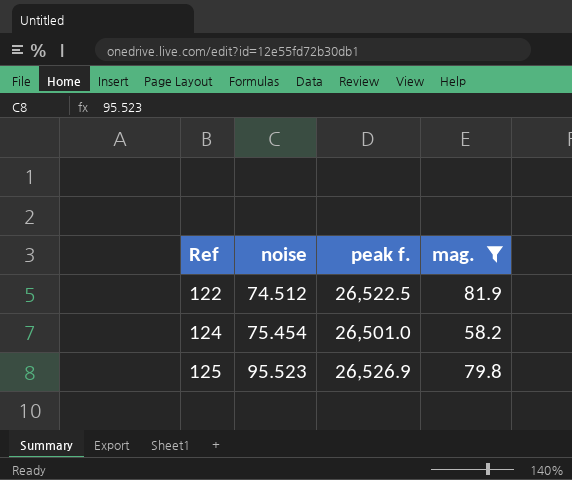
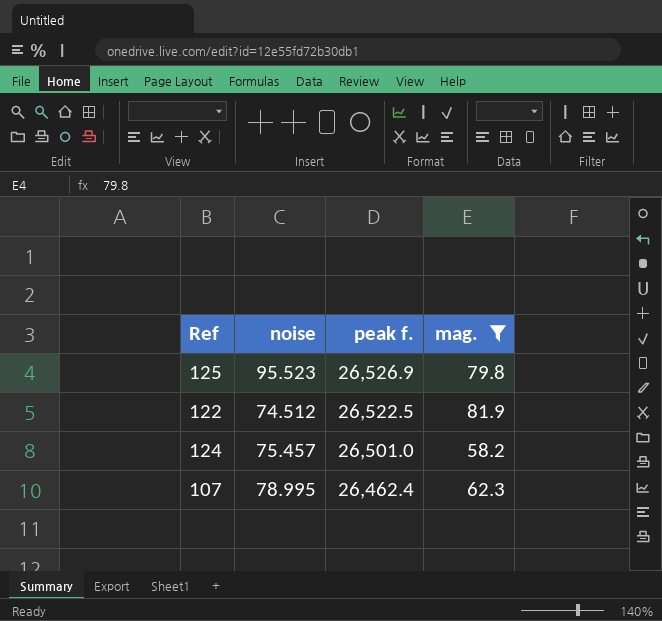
row order: Ref ascending -> peak f. descending
124 | noise: 75.454 -> 75.457
row 107: none -> 78.995 | 26,462.4 | 62.3

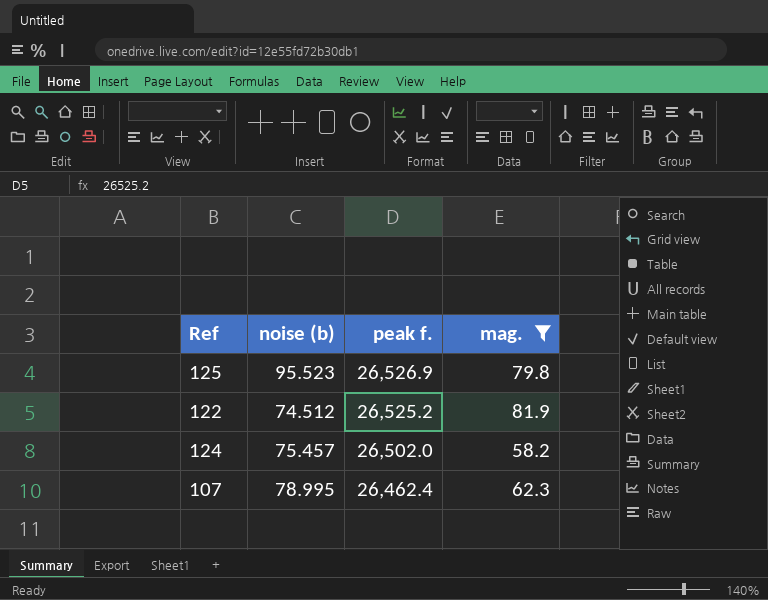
column name: noise -> noise (b)
122 | peak f.: 26,522.5 -> 26,525.2
124 | peak f.: 26,501.0 -> 26,502.0

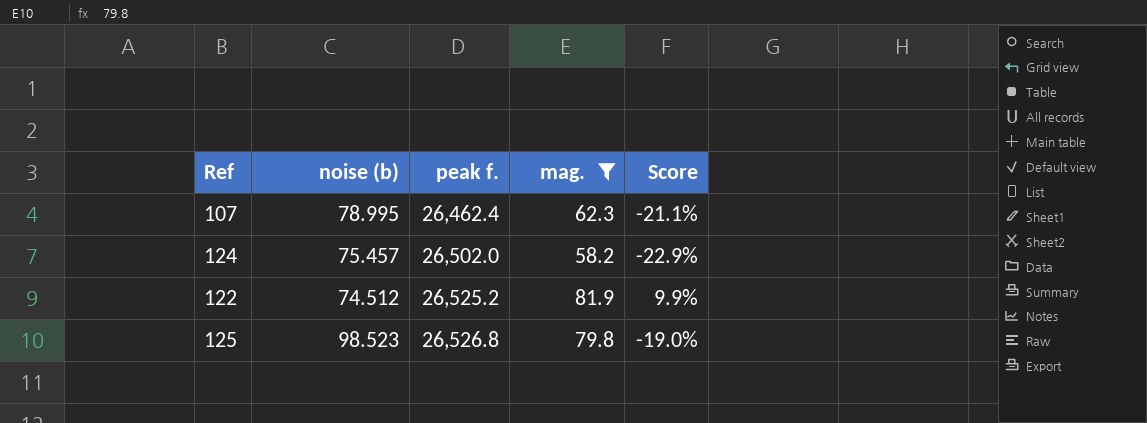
row order: peak f. descending -> peak f. ascending
column Score | formula: none -> ([mag.] - [noise (b)]) / [noise (b)]
125 | noise (b): 95.523 -> 98.523
125 | peak f.: 26,526.9 -> 26,526.8

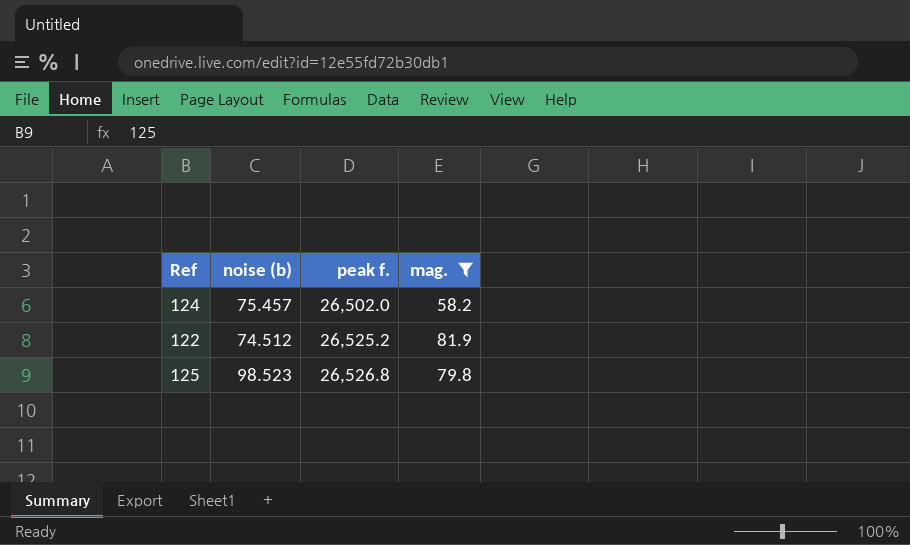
column Score | formula: ([mag.] - [noise (b)]) / [noise (b)] -> none
row 107: 78.995 | 26,462.4 | 62.3 | -21.1% -> none

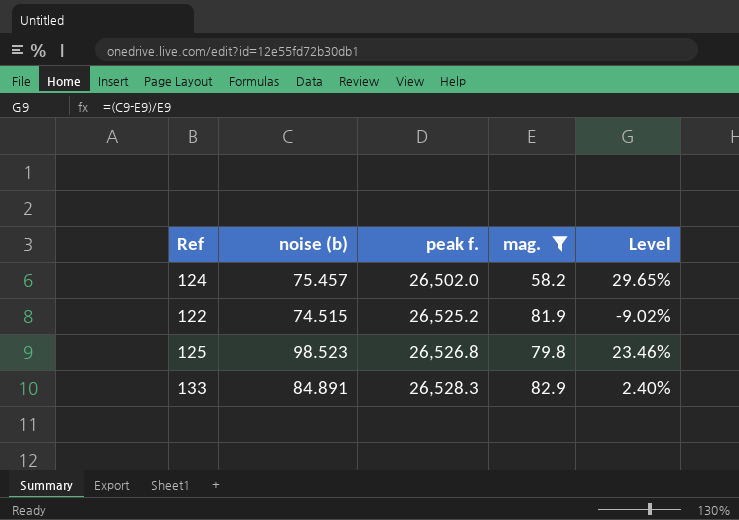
column Level | formula: none -> ([noise (b)] - [mag.]) / [mag.]
122 | noise (b): 74.512 -> 74.515
row 133: none -> 84.891 | 26,528.3 | 82.9 | 2.40%

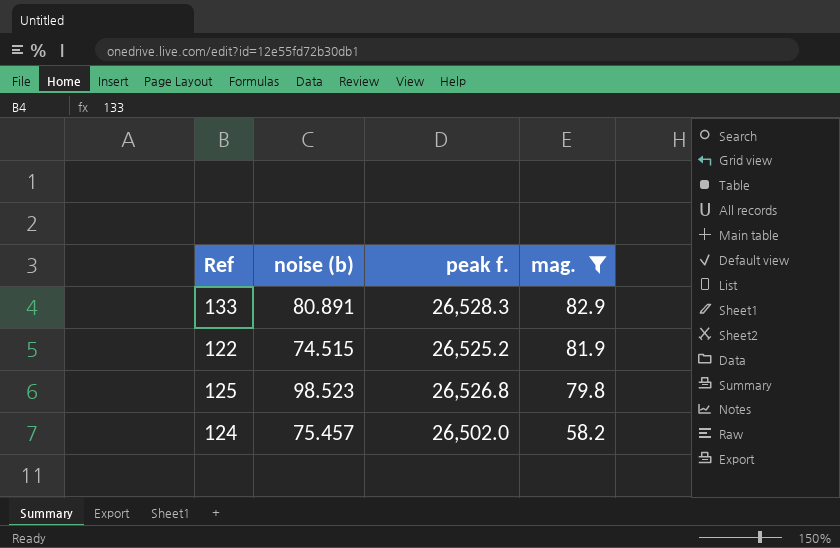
row order: peak f. ascending -> mag. descending
column Level | formula: ([noise (b)] - [mag.]) / [mag.] -> none
133 | noise (b): 84.891 -> 80.891

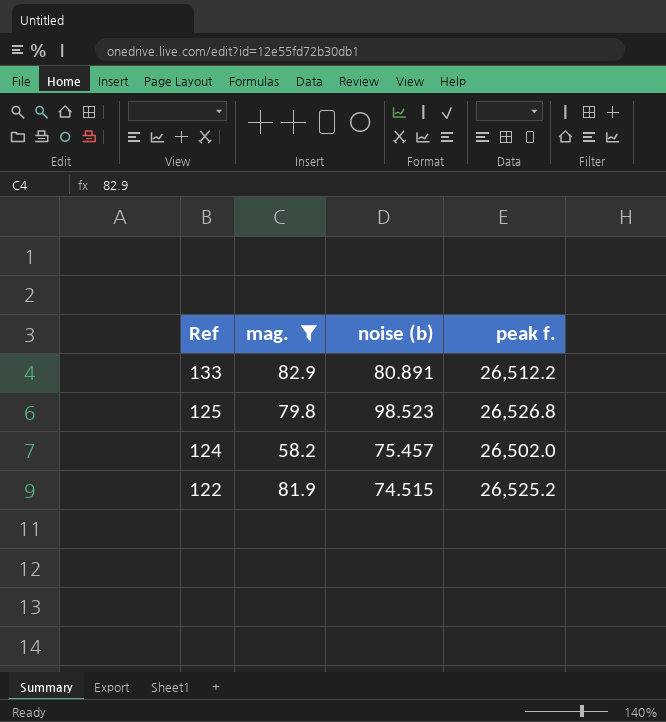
row order: mag. descending -> Ref descending
column mag. | position: 4 -> 2
133 | peak f.: 26,528.3 -> 26,512.2

